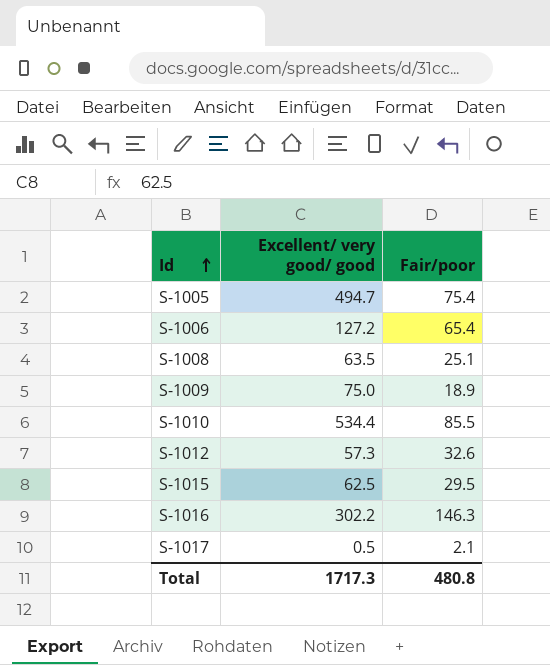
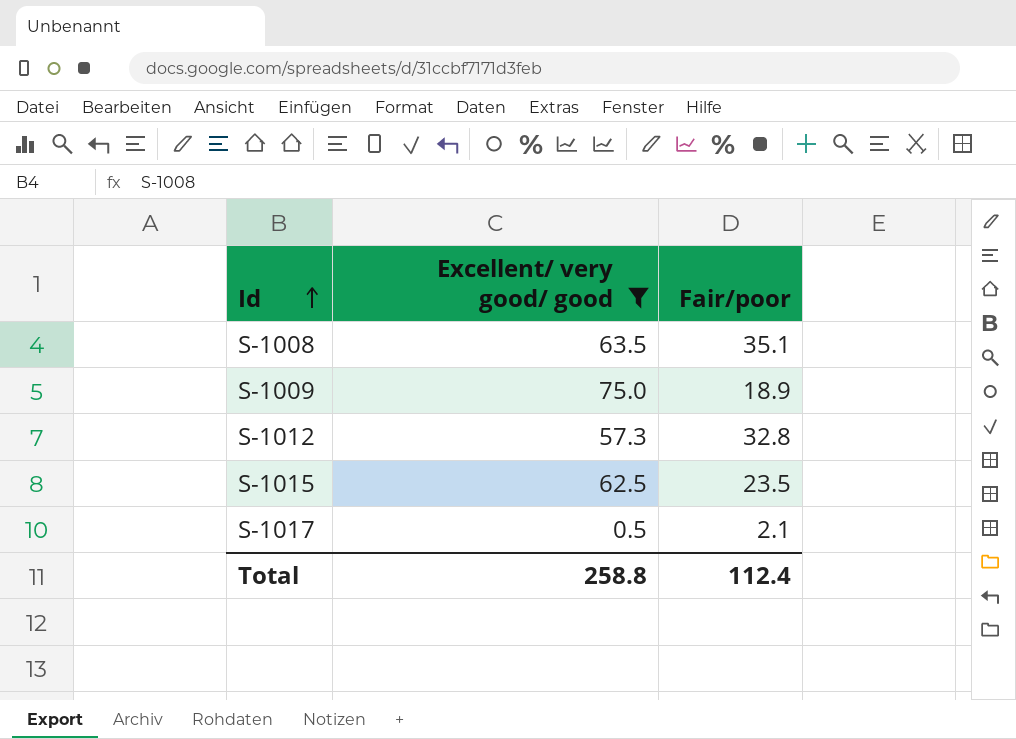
filter: none -> Excellent/ very good/ good <= 75.0
S-1008 | Fair/poor: 25.1 -> 35.1
S-1012 | Fair/poor: 32.6 -> 32.8
S-1015 | Fair/poor: 29.5 -> 23.5
Total | Excellent/ very good/ good: 1717.3 -> 258.8
Total | Fair/poor: 480.8 -> 112.4

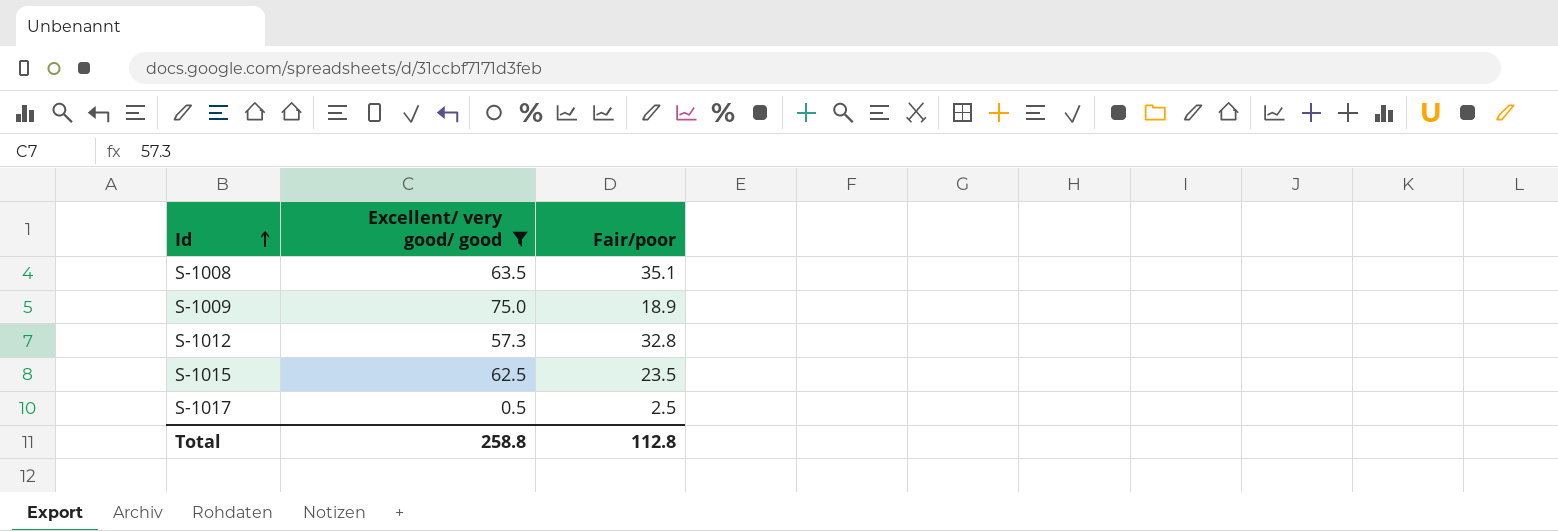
S-1017 | Fair/poor: 2.1 -> 2.5
Total | Fair/poor: 112.4 -> 112.8

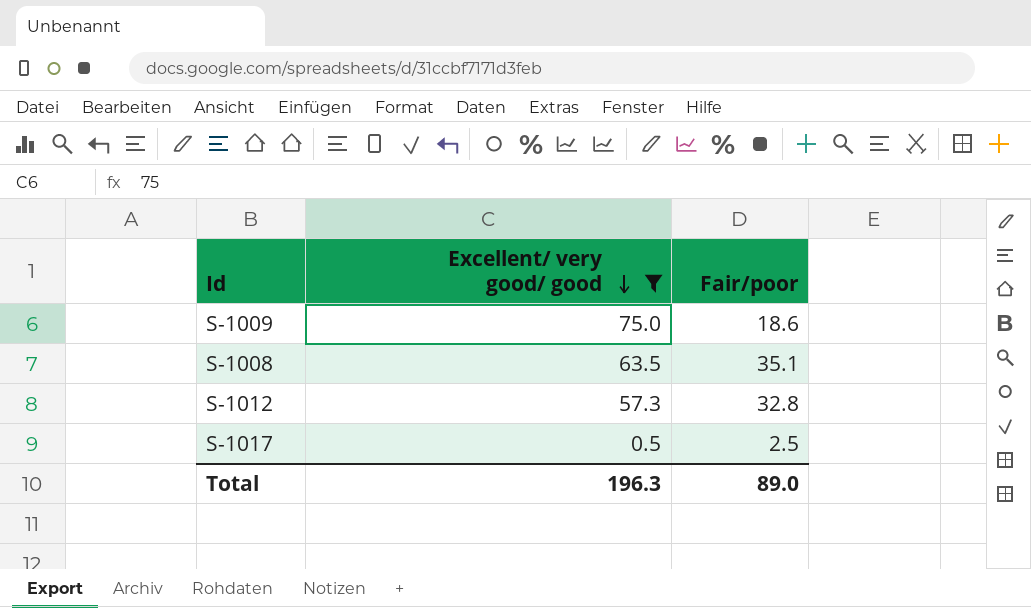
row order: Id ascending -> Excellent/ very good/ good descending
row S-1015: 62.5 | 23.5 -> none
S-1009 | Fair/poor: 18.9 -> 18.6
Total | Excellent/ very good/ good: 258.8 -> 196.3
Total | Fair/poor: 112.8 -> 89.0

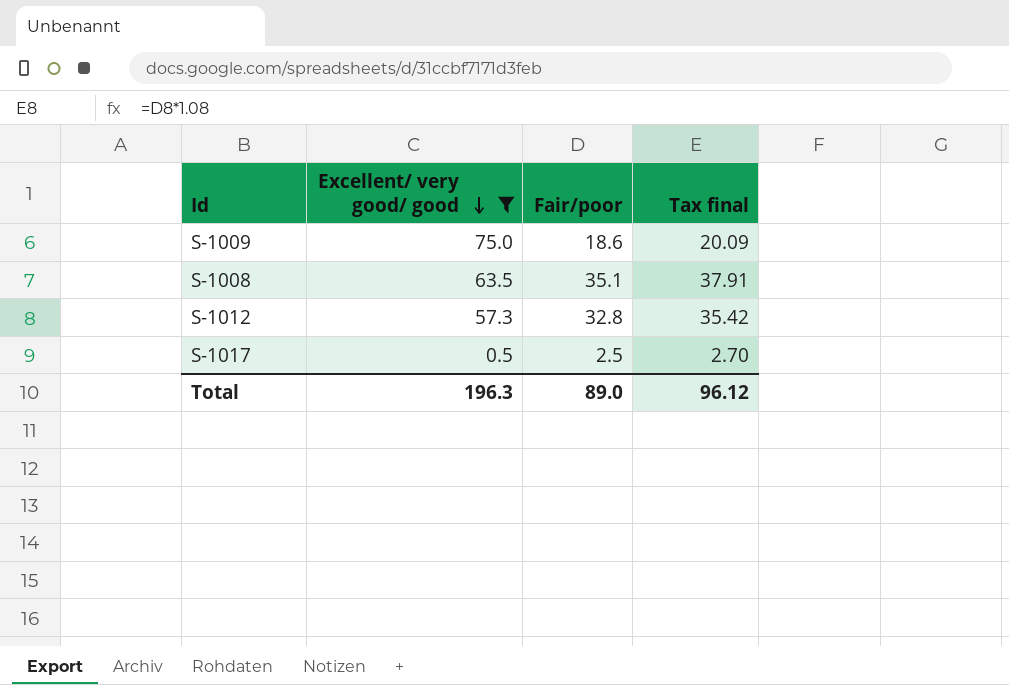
column Tax final | formula: none -> [Fair/poor] * 1.08

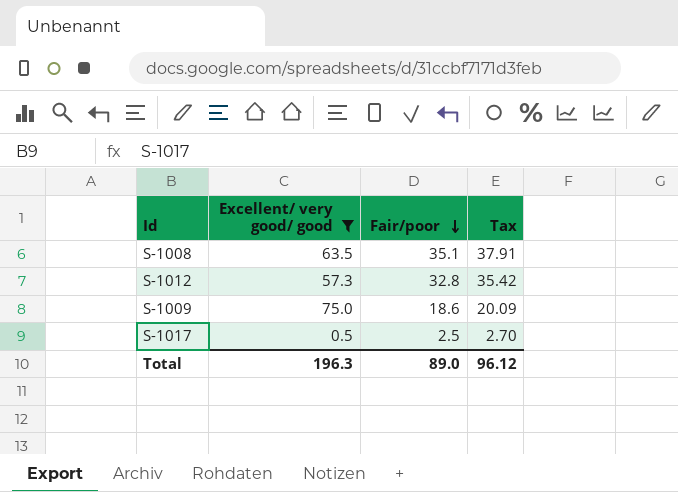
row order: Excellent/ very good/ good descending -> Fair/poor descending
column name: Tax final -> Tax

